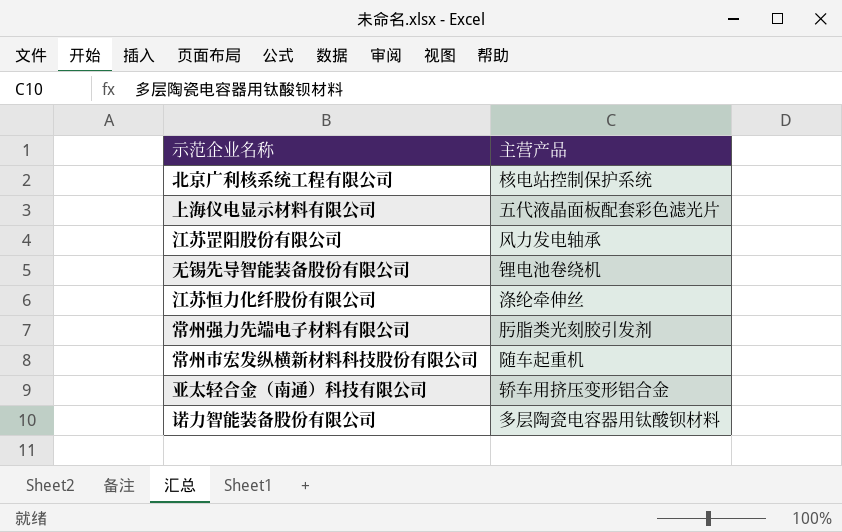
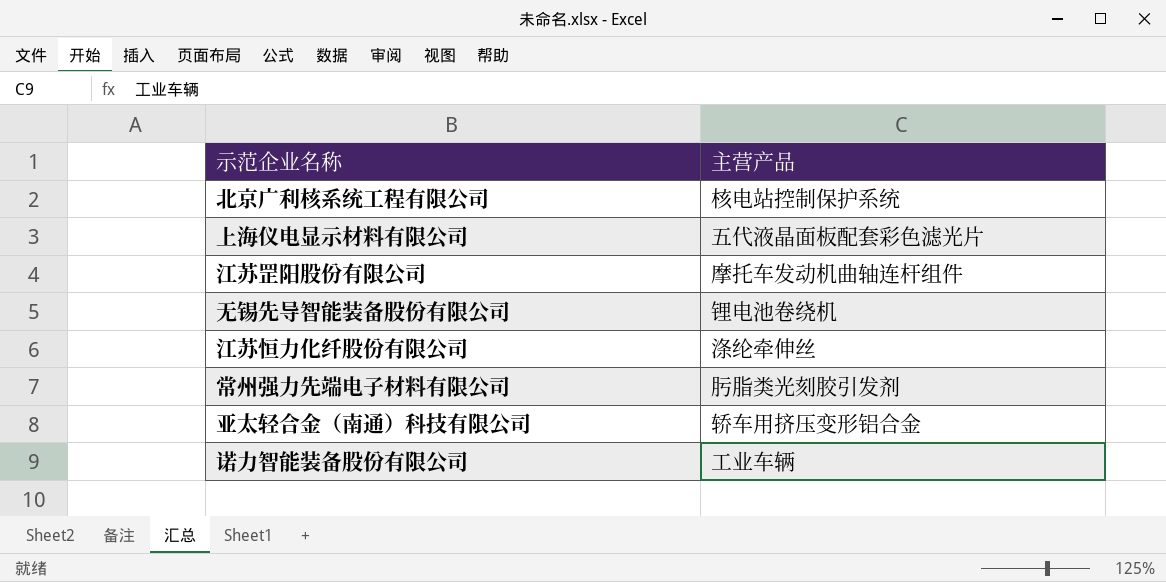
row 常州市宏发纵横新材料科技股份有限公司: 随车起重机 -> none
江苏罡阳股份有限公司 | 主营产品: 风力发电轴承 -> 摩托车发动机曲轴连杆组件
诺力智能装备股份有限公司 | 主营产品: 多层陶瓷电容器用钛酸钡材料 -> 工业车辆

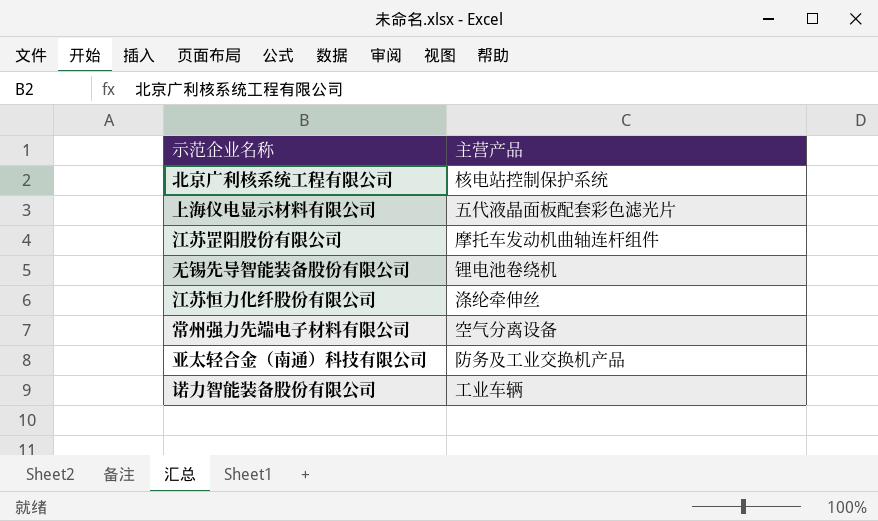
常州强力先端电子材料有限公司 | 主营产品: 肟脂类光刻胶引发剂 -> 空气分离设备
亚太轻合金（南通）科技有限公司 | 主营产品: 轿车用挤压变形铝合金 -> 防务及工业交换机产品

